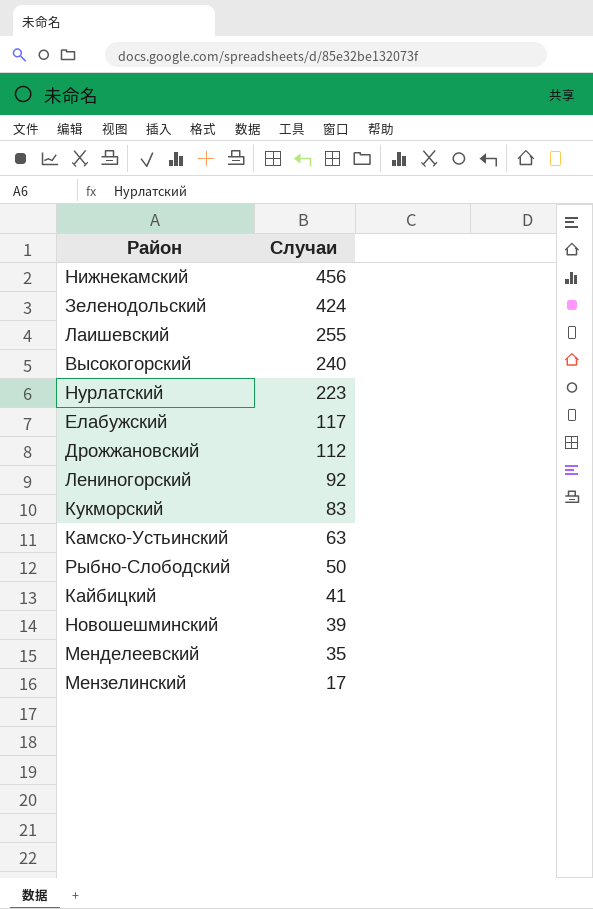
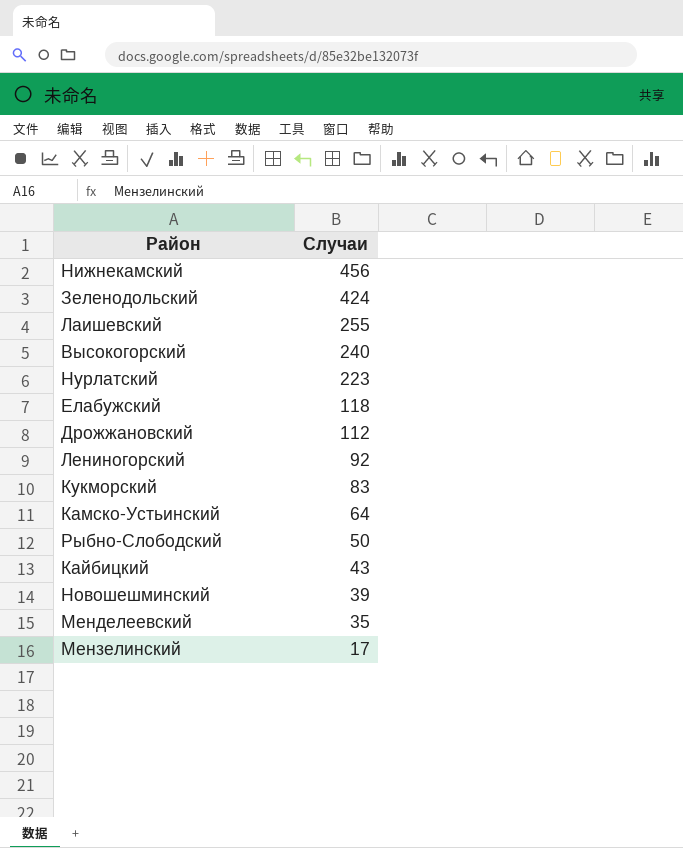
Елабужский | Случаи: 117 -> 118
Камско-Устьинский | Случаи: 63 -> 64
Кайбицкий | Случаи: 41 -> 43

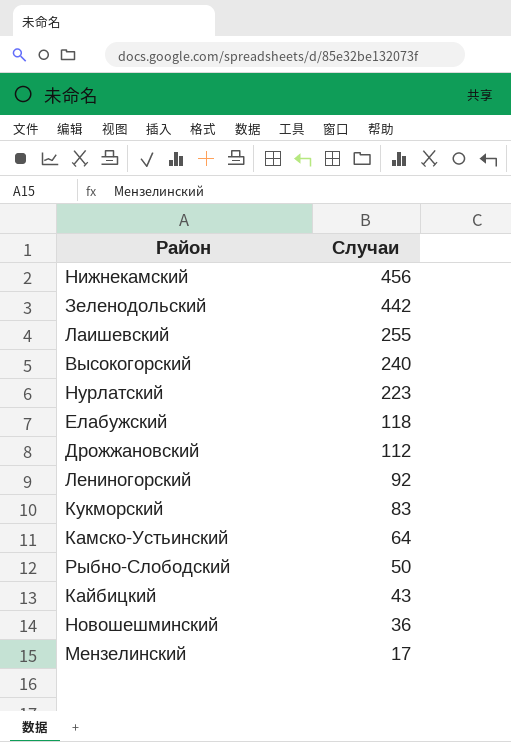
row Менделеевский: 35 -> none
Зеленодольский | Случаи: 424 -> 442
Новошешминский | Случаи: 39 -> 36

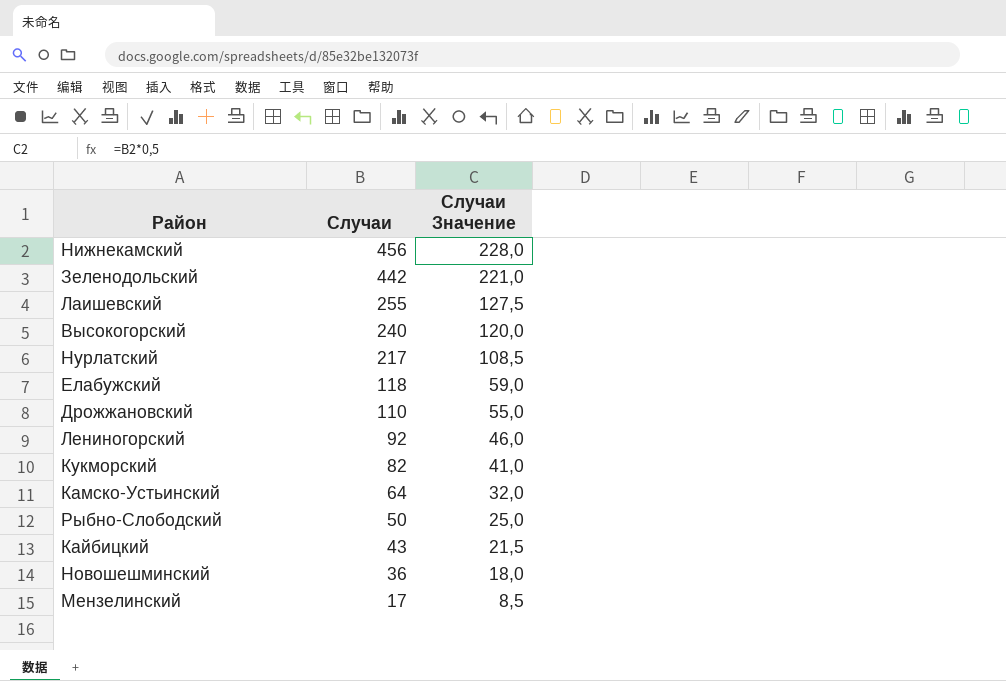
column Случаи Значение | formula: none -> [Случаи] * 0,5
Нурлатский | Случаи: 223 -> 217
Дрожжановский | Случаи: 112 -> 110
Кукморский | Случаи: 83 -> 82

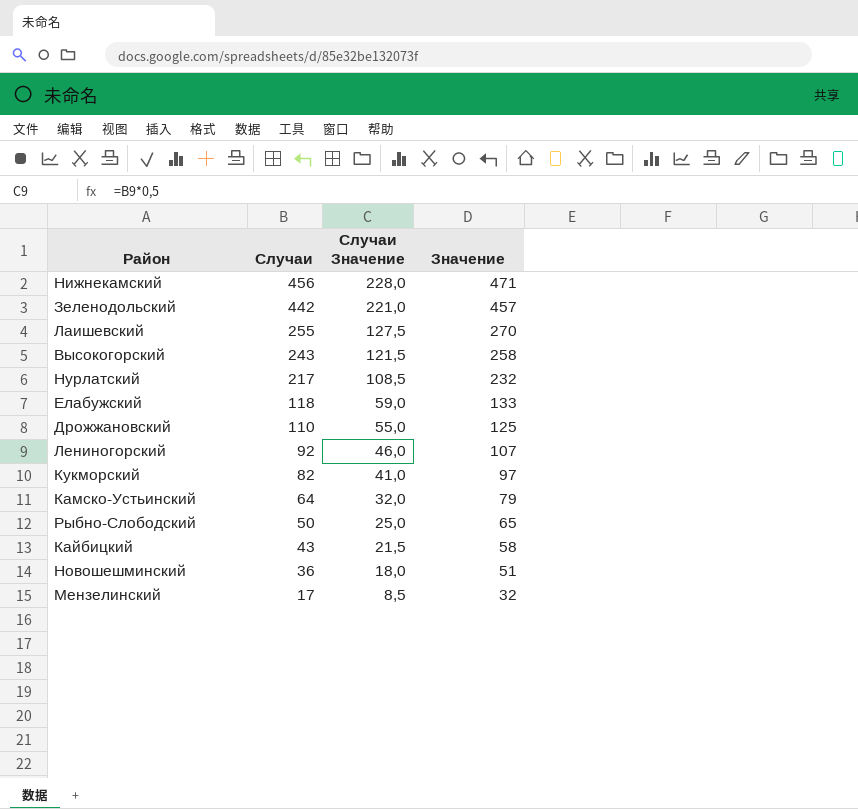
column Значение | formula: none -> [Случаи] + 15
Высокогорский | Случаи: 240 -> 243
Высокогорский | Случаи Значение: 120,0 -> 121,5

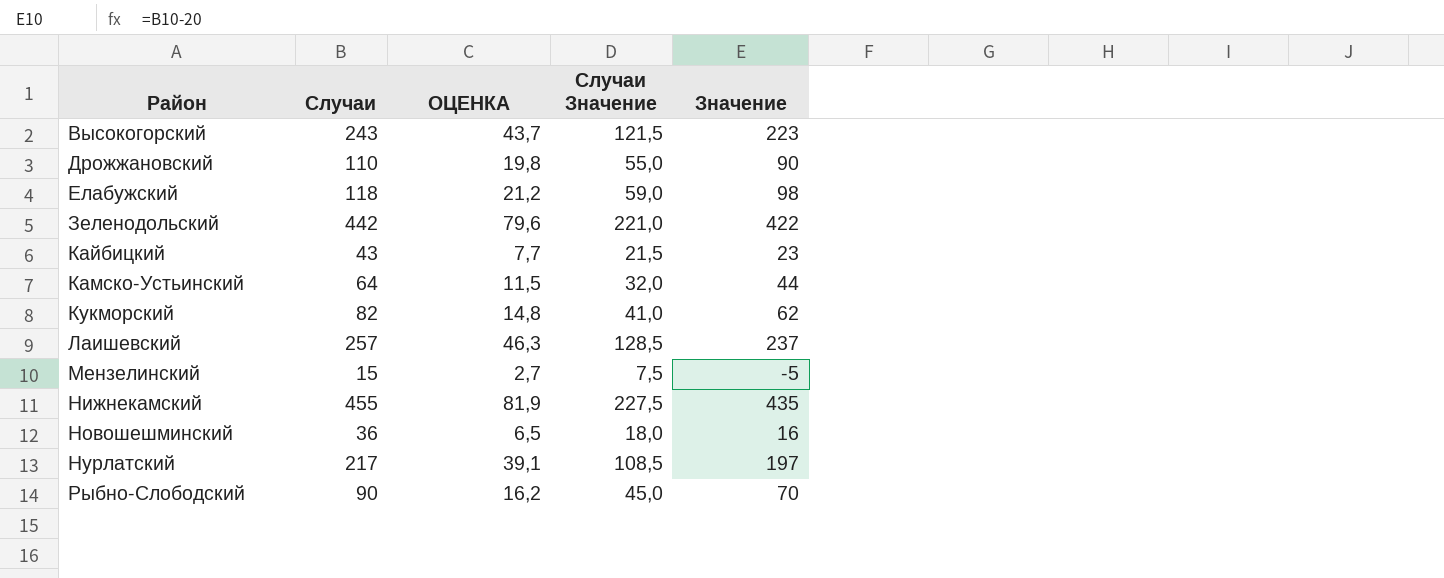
row order: Случаи descending -> Район ascending
column ОЦЕНКА | formula: none -> [Случаи] * 0,18
column Значение | formula: [Случаи] + 15 -> [Случаи] - 20
row Лениногорский: 92 | 46,0 | 107 -> none
Лаишевский | Случаи: 255 -> 257
Лаишевский | Случаи Значение: 127,5 -> 128,5
Мензелинский | Случаи: 17 -> 15
Мензелинский | Случаи Значение: 8,5 -> 7,5
Нижнекамский | Случаи: 456 -> 455
Нижнекамский | Случаи Значение: 228,0 -> 227,5
Рыбно-Слободский | Случаи: 50 -> 90
Рыбно-Слободский | Случаи Значение: 25,0 -> 45,0

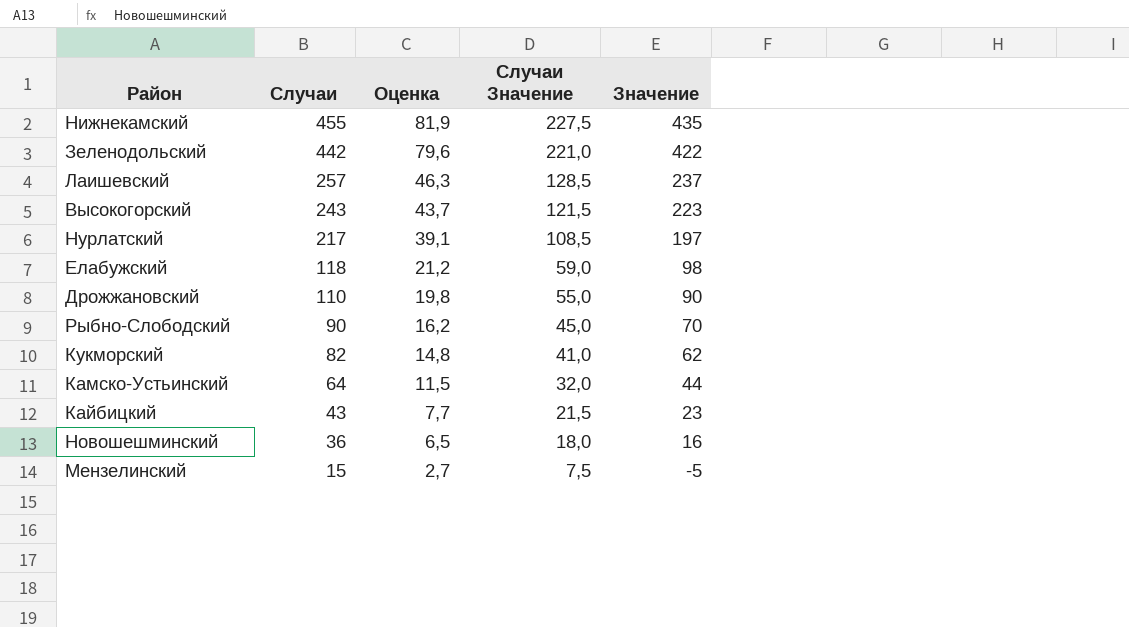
row order: Район ascending -> Случаи descending
column name: ОЦЕНКА -> Оценка

